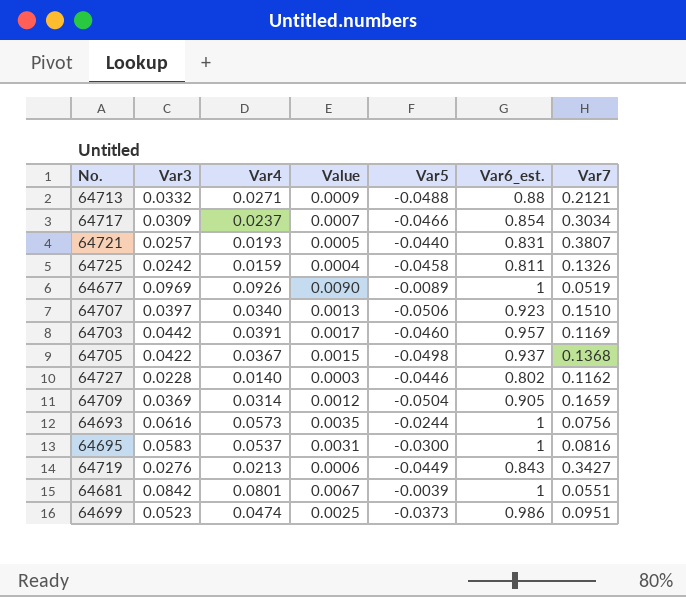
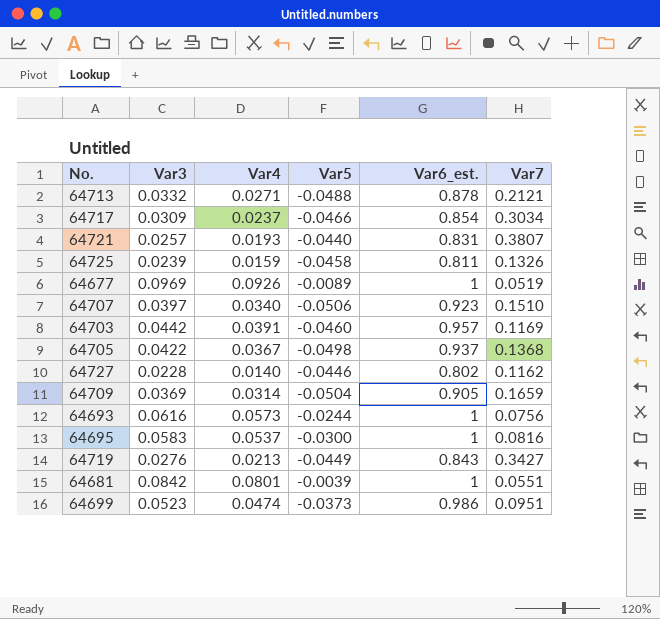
column Value | formula: [Var3] * [Var4] -> none
64713 | Var6_est.: 0.88 -> 0.878
64725 | Var3: 0.0242 -> 0.0239

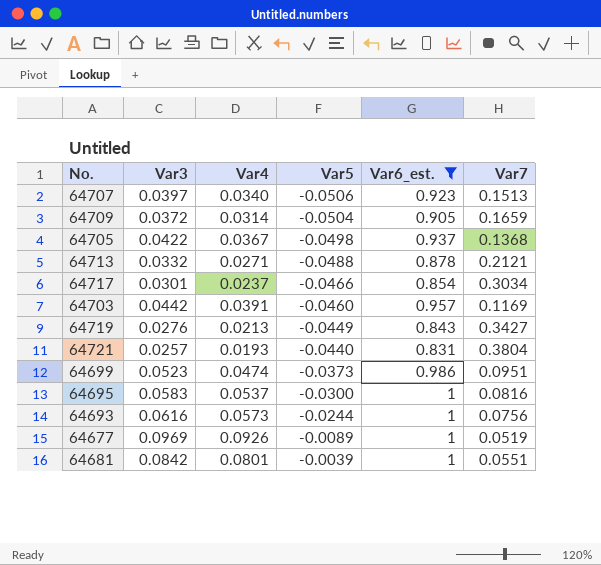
filter: none -> Var6_est. >= 0.831
row order: none -> Var5 ascending
64707 | Var7: 0.1510 -> 0.1513
64709 | Var3: 0.0369 -> 0.0372
64717 | Var3: 0.0309 -> 0.0301
64721 | Var7: 0.3807 -> 0.3804

